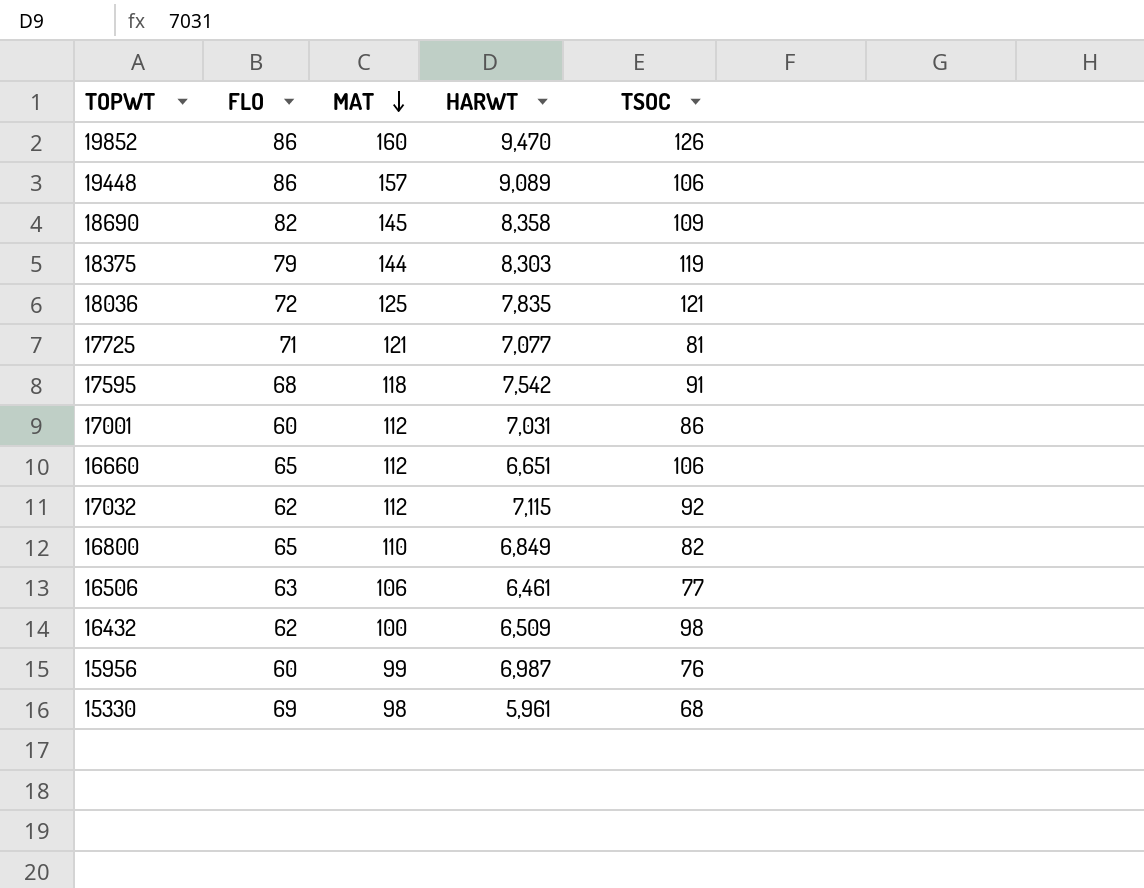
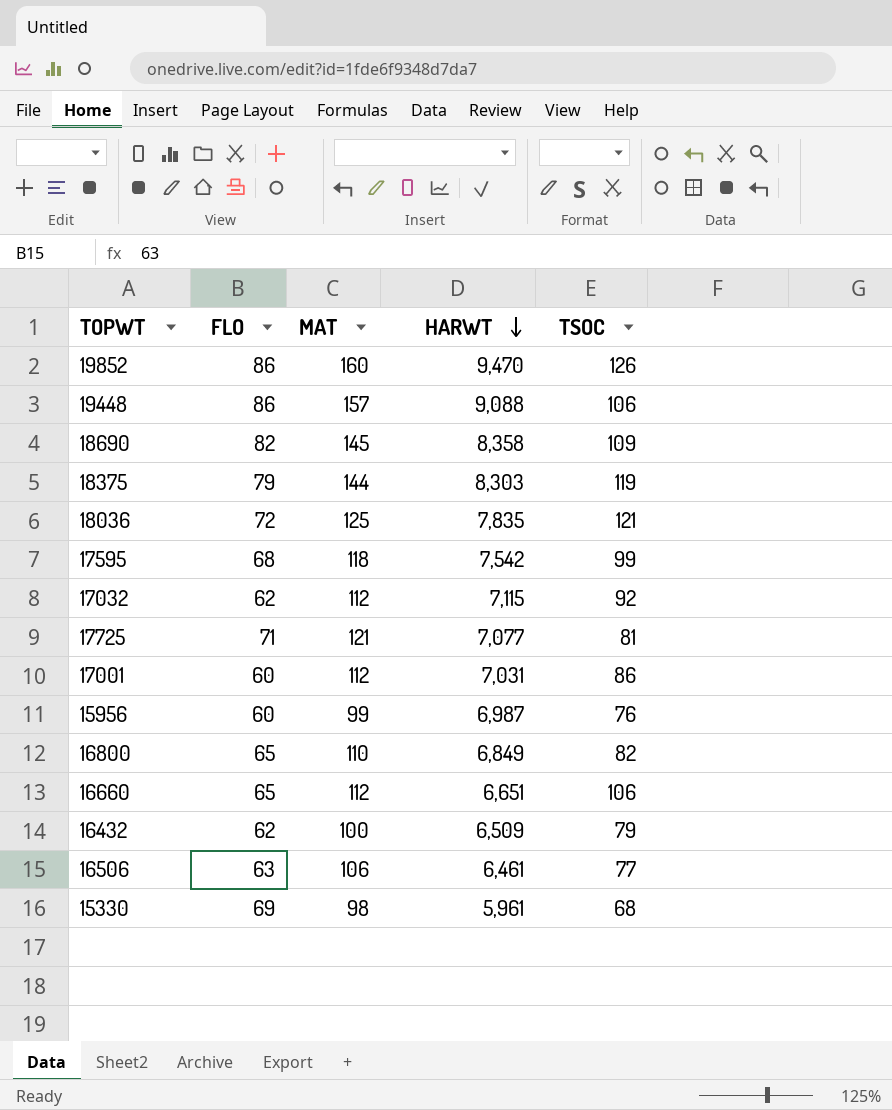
row order: MAT descending -> HARWT descending
19448 | HARWT: 9,089 -> 9,088
17595 | TSOC: 91 -> 99
16432 | TSOC: 98 -> 79

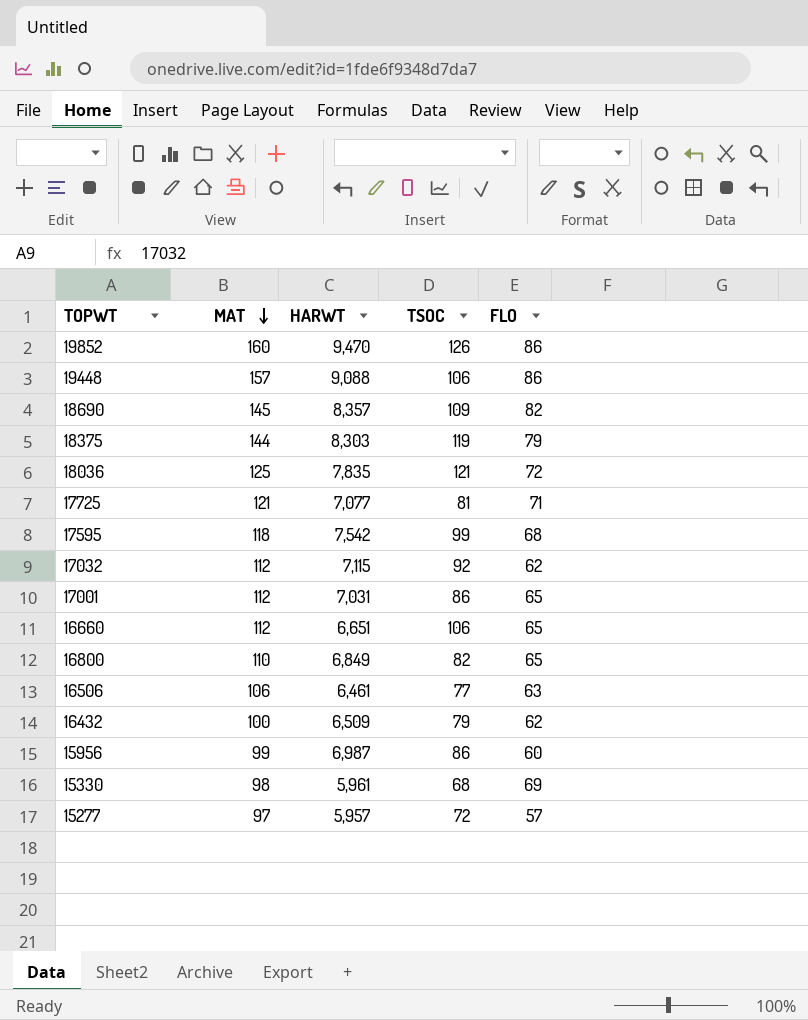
row order: HARWT descending -> MAT descending
column FLO | position: 2 -> 5
18690 | HARWT: 8,358 -> 8,357
17001 | FLO: 60 -> 65
15956 | TSOC: 76 -> 86
row 15277: none -> 97 | 5,957 | 72 | 57

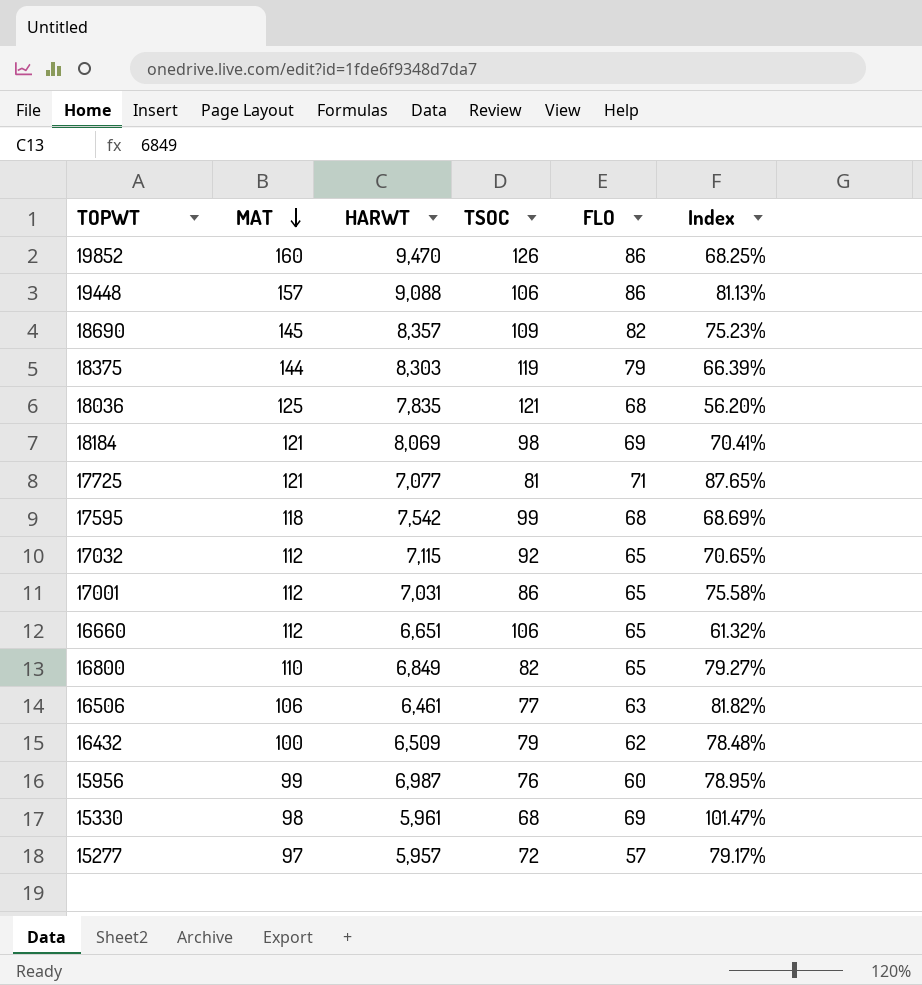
column Index | formula: none -> [FLO] / [TSOC]
18036 | FLO: 72 -> 68
row 18184: none -> 121 | 8,069 | 98 | 69 | 70.41%
17032 | FLO: 62 -> 65
15956 | TSOC: 86 -> 76

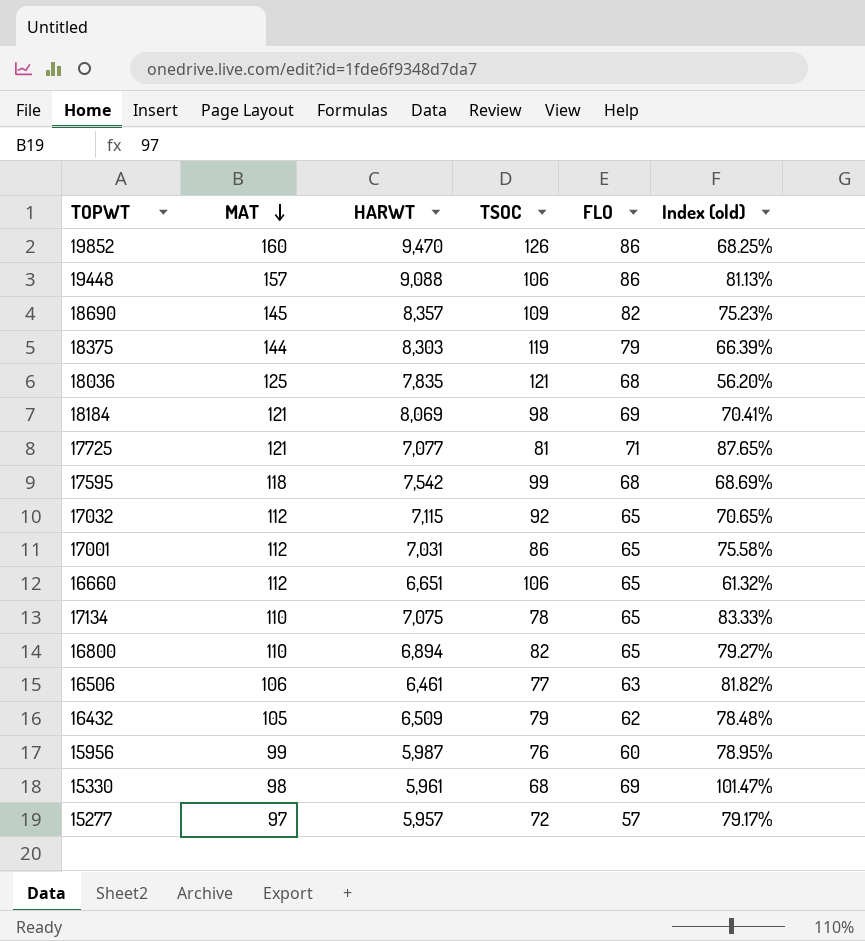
column name: Index -> Index (old)
row 17134: none -> 110 | 7,075 | 78 | 65 | 83.33%
16800 | HARWT: 6,849 -> 6,894
16432 | MAT: 100 -> 105
15956 | HARWT: 6,987 -> 5,987

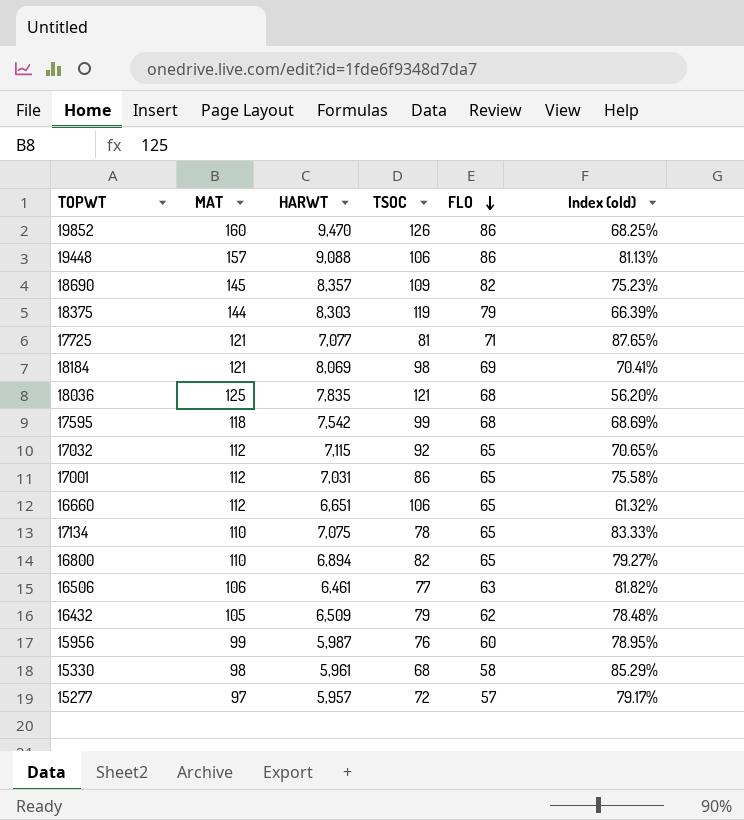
row order: MAT descending -> FLO descending
15330 | FLO: 69 -> 58
15330 | Index (old): 101.47% -> 85.29%

